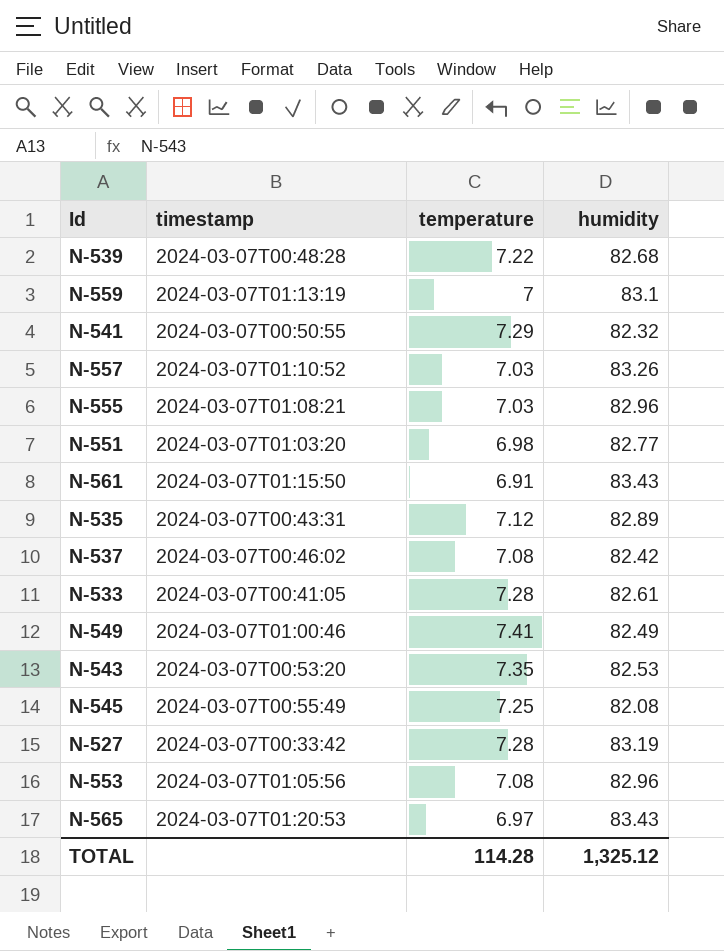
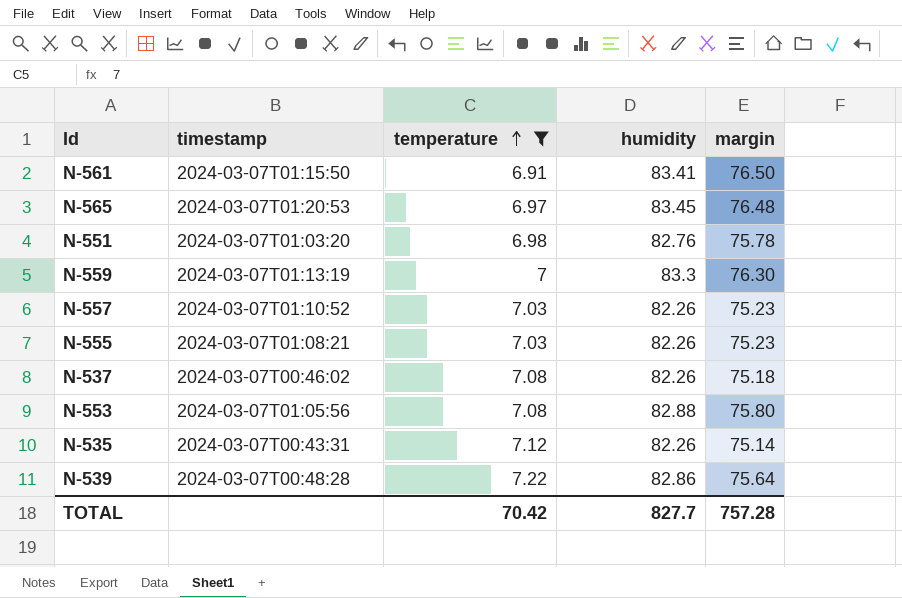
filter: none -> temperature <= 7.22
row order: none -> temperature ascending
column margin | formula: none -> [humidity] - [temperature]
N-561 | humidity: 83.43 -> 83.41
N-565 | humidity: 83.43 -> 83.45
N-551 | humidity: 82.77 -> 82.76
N-559 | humidity: 83.1 -> 83.3
N-557 | humidity: 83.26 -> 82.26
N-555 | humidity: 82.96 -> 82.26
N-537 | humidity: 82.42 -> 82.26
N-553 | humidity: 82.96 -> 82.88
N-535 | humidity: 82.89 -> 82.26
N-539 | humidity: 82.68 -> 82.86
TOTAL | temperature: 114.28 -> 70.42
TOTAL | humidity: 1,325.12 -> 827.7

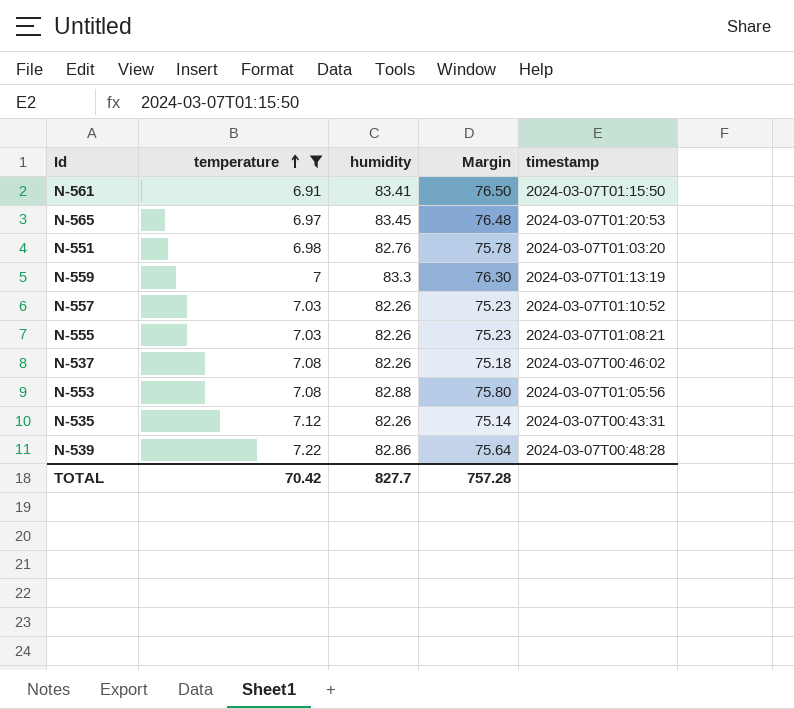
column name: margin -> Margin
column timestamp | position: 2 -> 5

